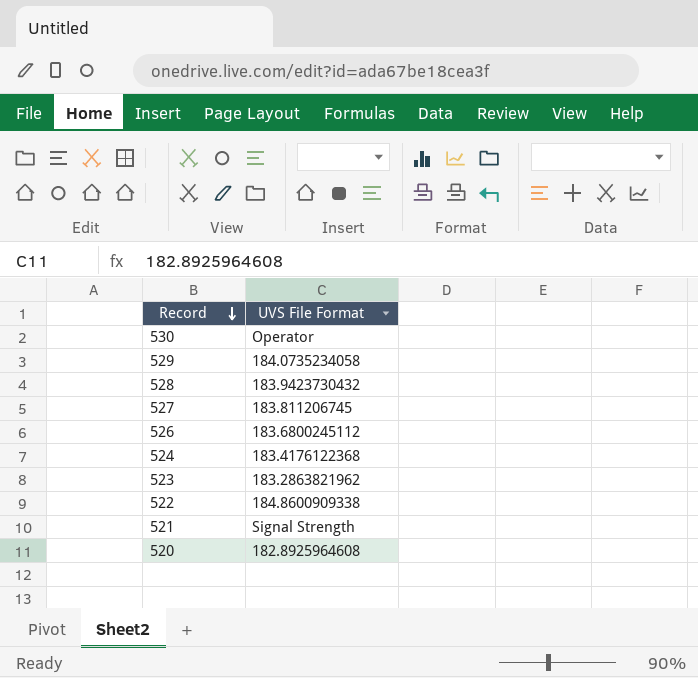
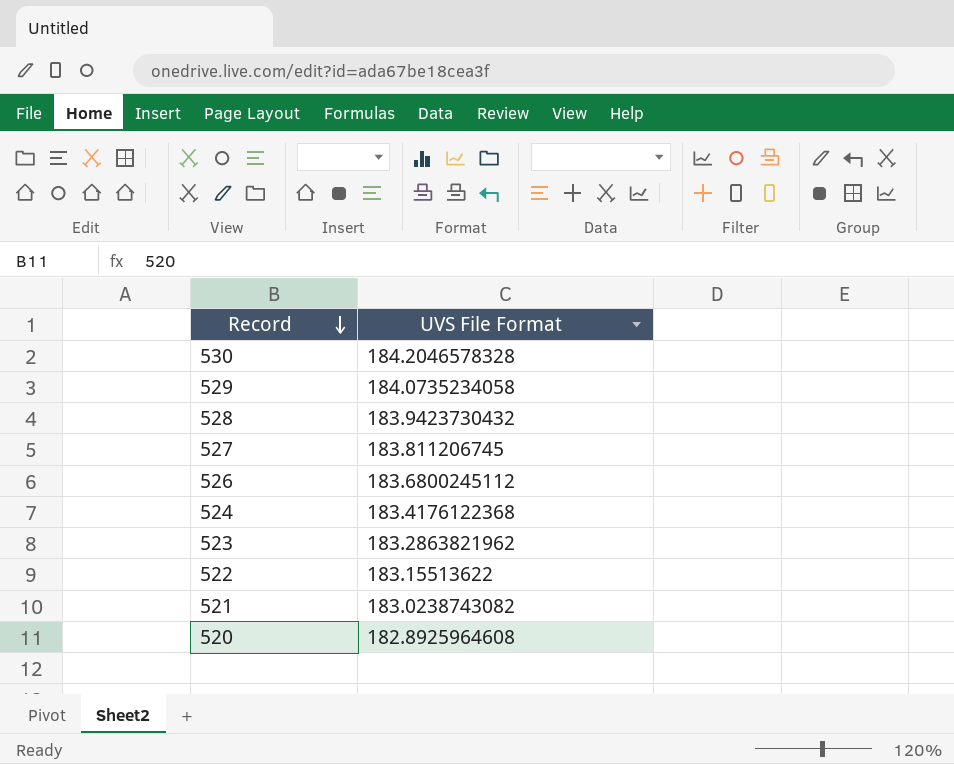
530 | UVS File Format: Operator -> 184.2046578328
522 | UVS File Format: 184.8600909338 -> 183.15513622
521 | UVS File Format: Signal Strength -> 183.0238743082

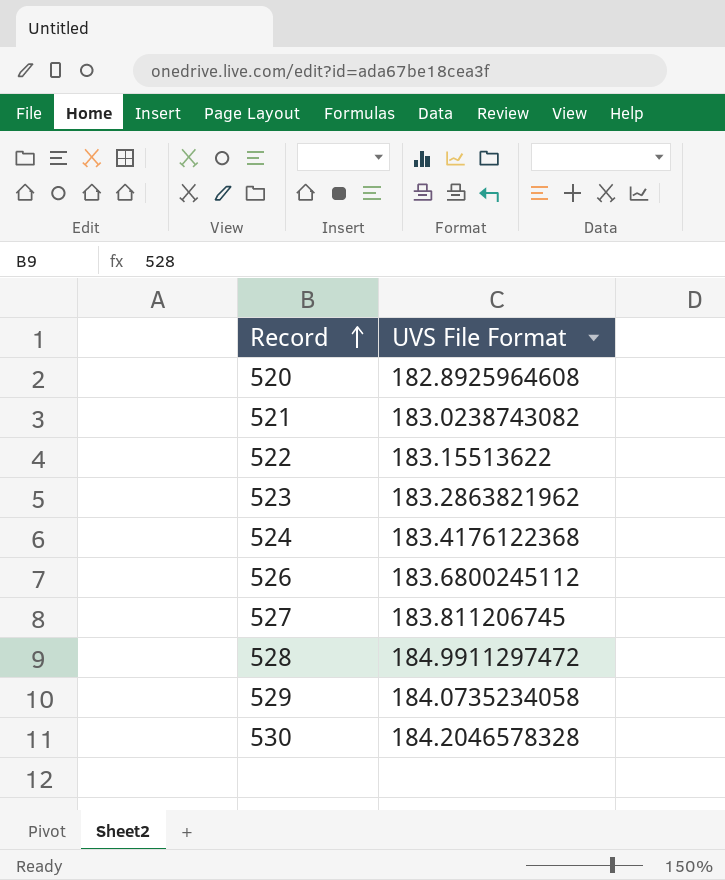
row order: Record descending -> Record ascending
528 | UVS File Format: 183.9423730432 -> 184.9911297472

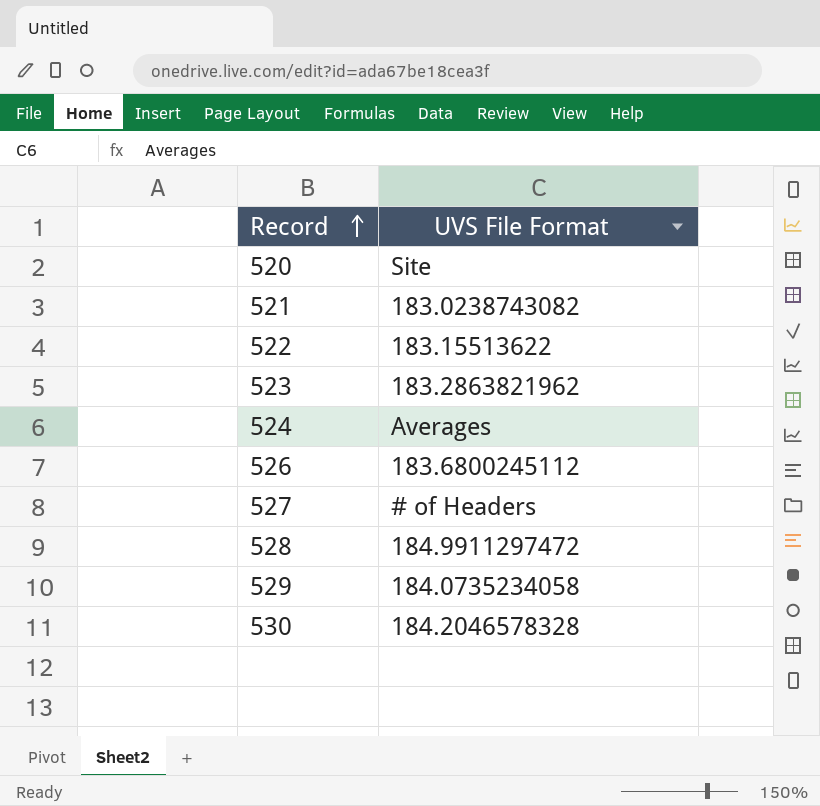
520 | UVS File Format: 182.8925964608 -> Site
524 | UVS File Format: 183.4176122368 -> Averages
527 | UVS File Format: 183.811206745 -> # of Headers

